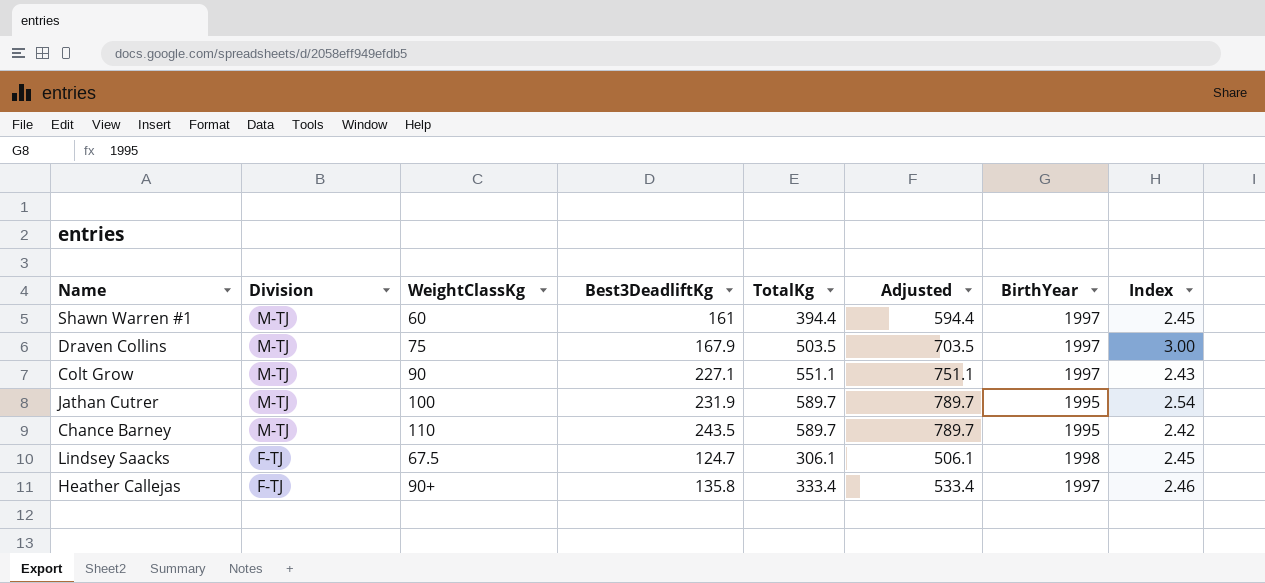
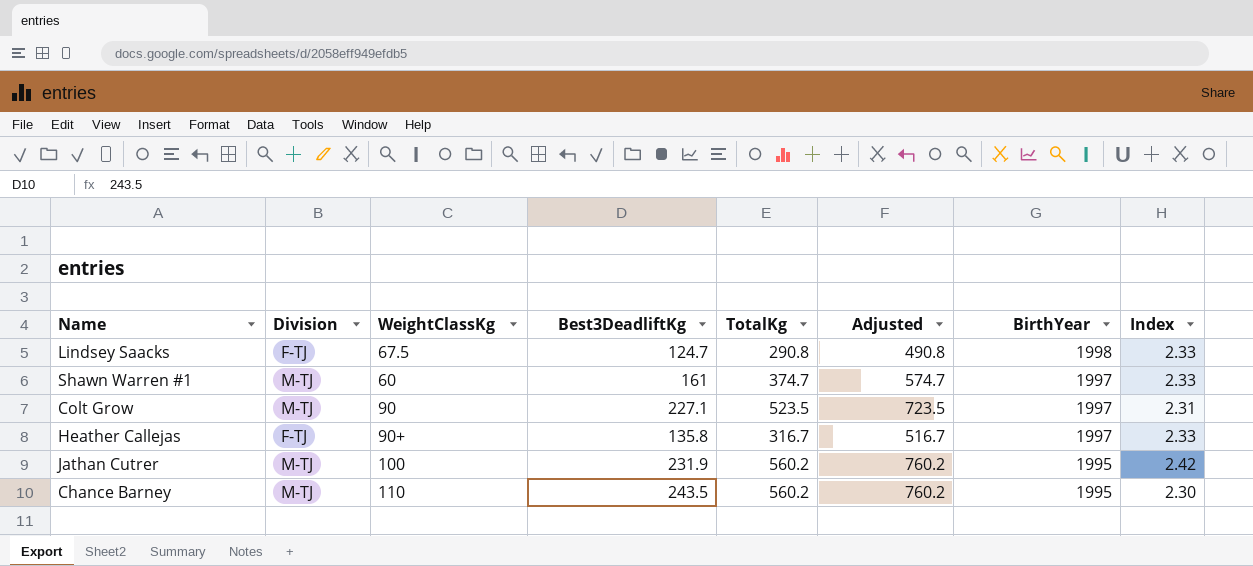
row order: Division descending -> BirthYear descending
row Draven Collins: M-TJ | 75 | 167.9 | 503.5 | 703.5 | 1997 | 3.00 -> none
Lindsey Saacks | TotalKg: 306.1 -> 290.8
Lindsey Saacks | Adjusted: 506.1 -> 490.8
Lindsey Saacks | Index: 2.45 -> 2.33
Shawn Warren #1 | TotalKg: 394.4 -> 374.7
Shawn Warren #1 | Adjusted: 594.4 -> 574.7
Shawn Warren #1 | Index: 2.45 -> 2.33
Colt Grow | TotalKg: 551.1 -> 523.5
Colt Grow | Adjusted: 751.1 -> 723.5
Colt Grow | Index: 2.43 -> 2.31
Heather Callejas | TotalKg: 333.4 -> 316.7
Heather Callejas | Adjusted: 533.4 -> 516.7
Heather Callejas | Index: 2.46 -> 2.33
Jathan Cutrer | TotalKg: 589.7 -> 560.2
Jathan Cutrer | Adjusted: 789.7 -> 760.2
Jathan Cutrer | Index: 2.54 -> 2.42
Chance Barney | TotalKg: 589.7 -> 560.2
Chance Barney | Adjusted: 789.7 -> 760.2
Chance Barney | Index: 2.42 -> 2.30

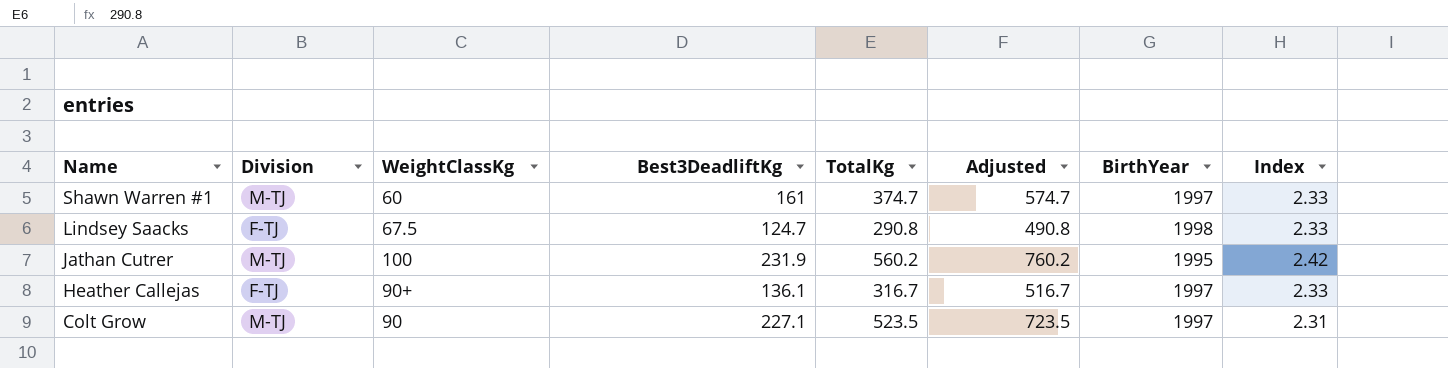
row order: BirthYear descending -> Name descending
row Chance Barney: M-TJ | 110 | 243.5 | 560.2 | 760.2 | 1995 | 2.30 -> none
Heather Callejas | Best3DeadliftKg: 135.8 -> 136.1

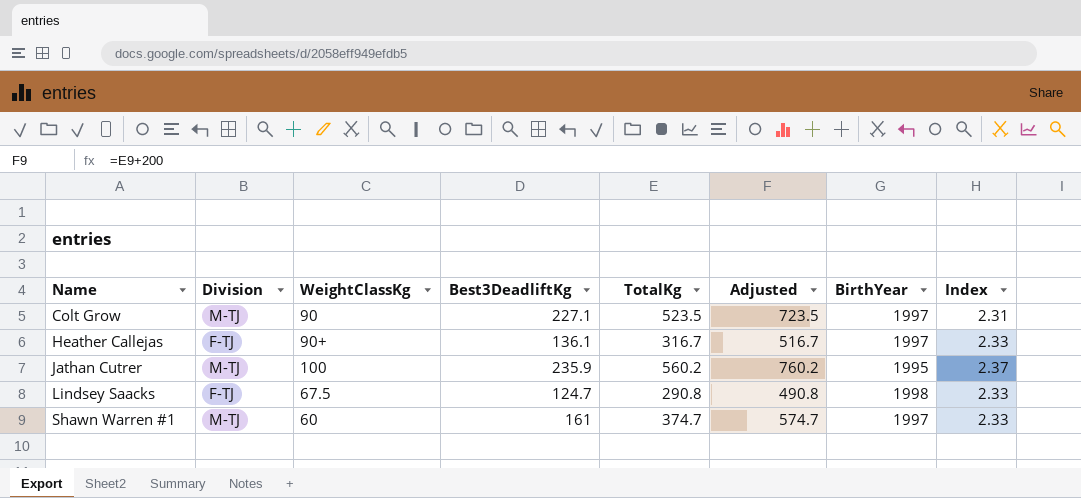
row order: Name descending -> Name ascending
Jathan Cutrer | Best3DeadliftKg: 231.9 -> 235.9
Jathan Cutrer | Index: 2.42 -> 2.37

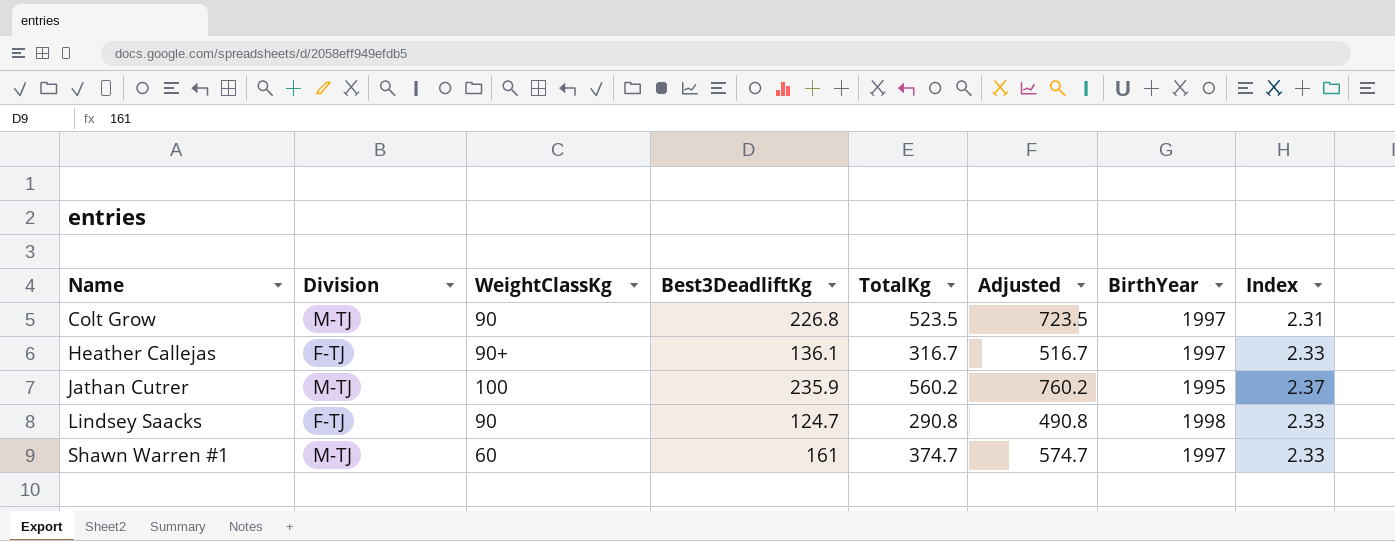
Colt Grow | Best3DeadliftKg: 227.1 -> 226.8
Lindsey Saacks | WeightClassKg: 67.5 -> 90

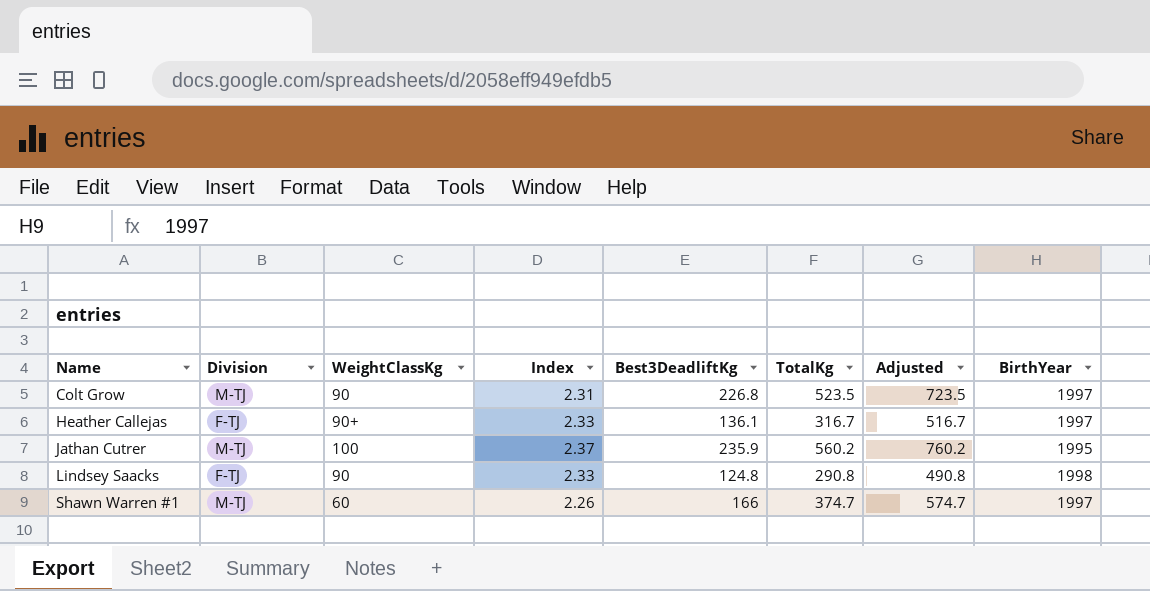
column Index | position: 8 -> 4
Lindsey Saacks | Best3DeadliftKg: 124.7 -> 124.8
Shawn Warren #1 | Index: 2.33 -> 2.26
Shawn Warren #1 | Best3DeadliftKg: 161 -> 166

